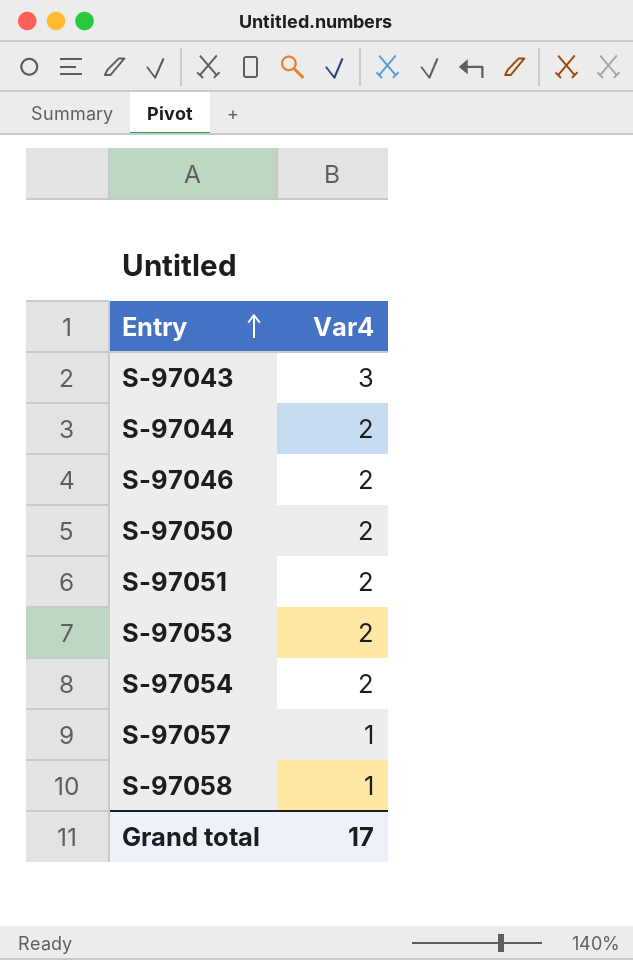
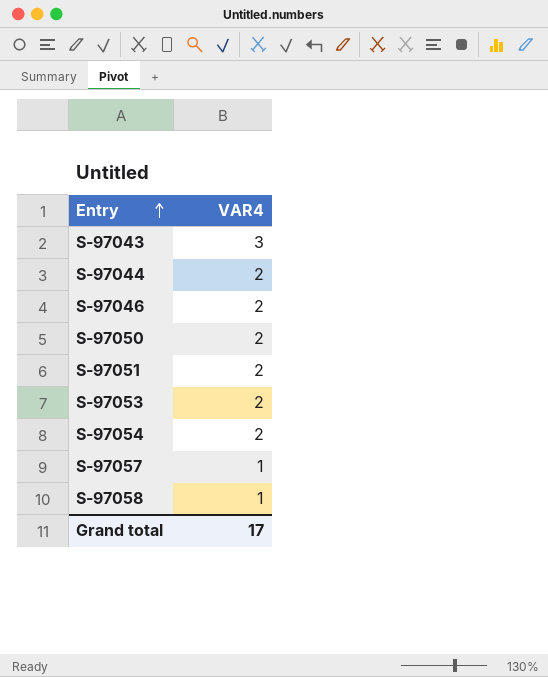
column name: Var4 -> VAR4

